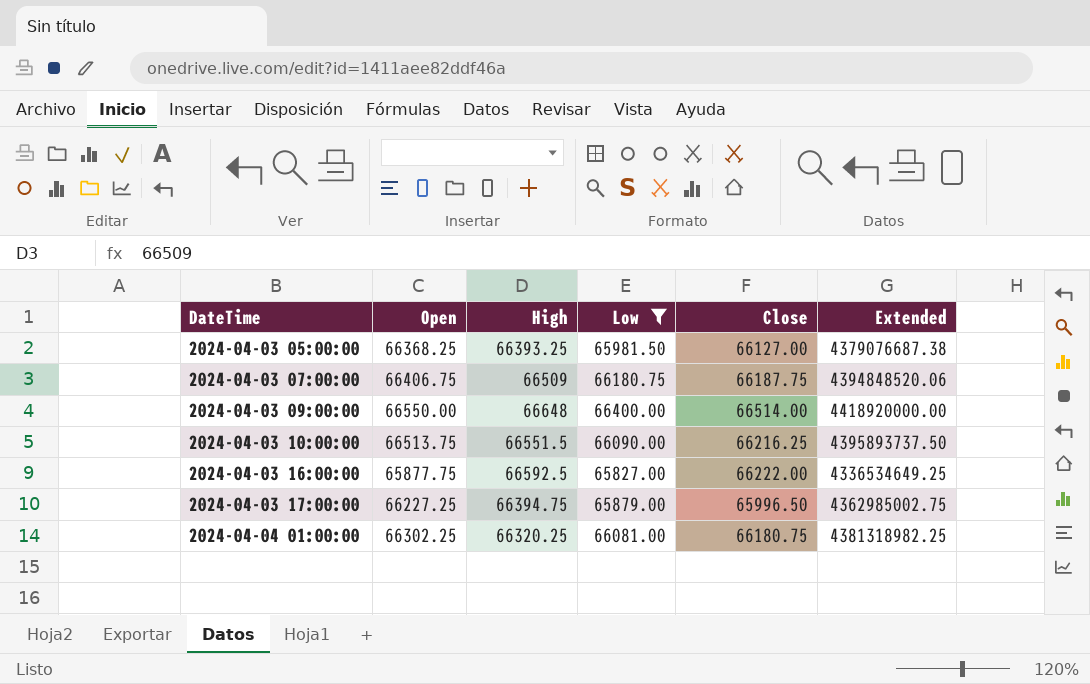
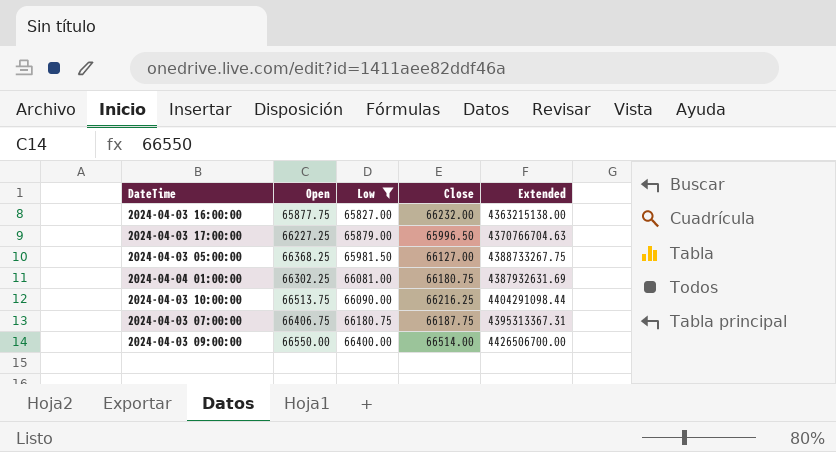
row order: DateTime ascending -> Low ascending
column High | position: 3 -> none
column Extended | formula: [Open] * [Low] -> [Open] * [Close]
2024-04-03 16:00:00 | Close: 66222.00 -> 66232.00

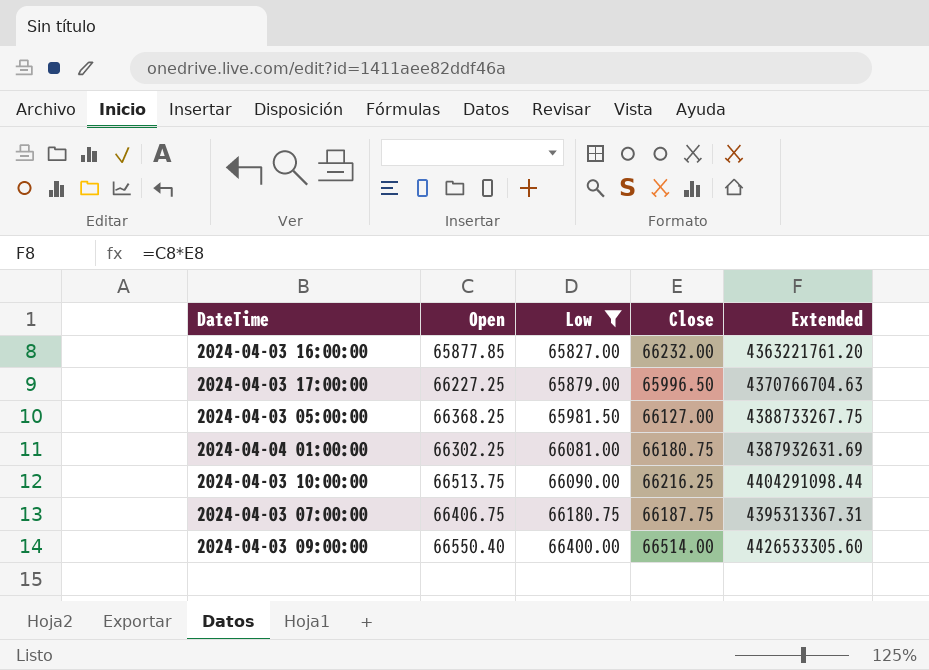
2024-04-03 16:00:00 | Open: 65877.75 -> 65877.85
2024-04-03 16:00:00 | Extended: 4363215138.00 -> 4363221761.20
2024-04-03 09:00:00 | Open: 66550.00 -> 66550.40
2024-04-03 09:00:00 | Extended: 4426506700.00 -> 4426533305.60

